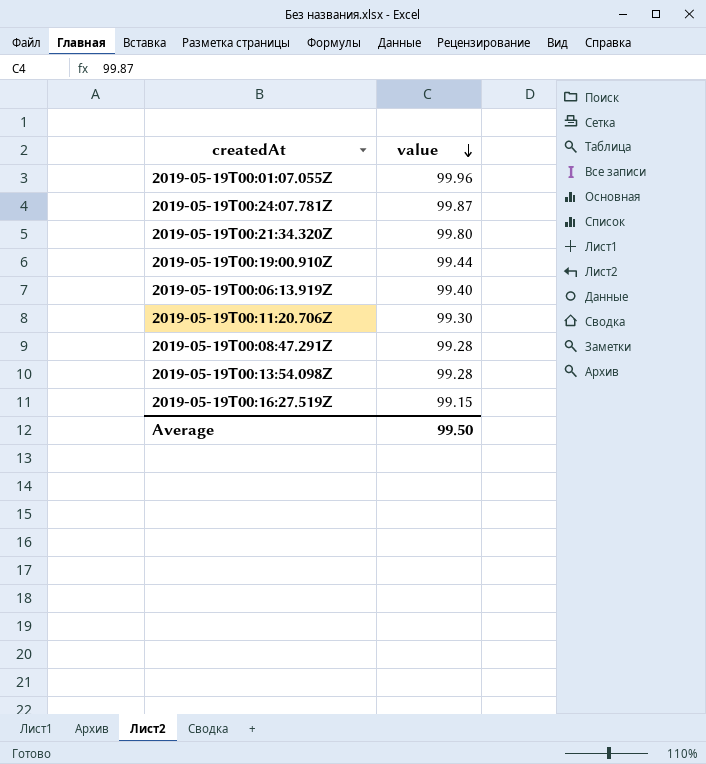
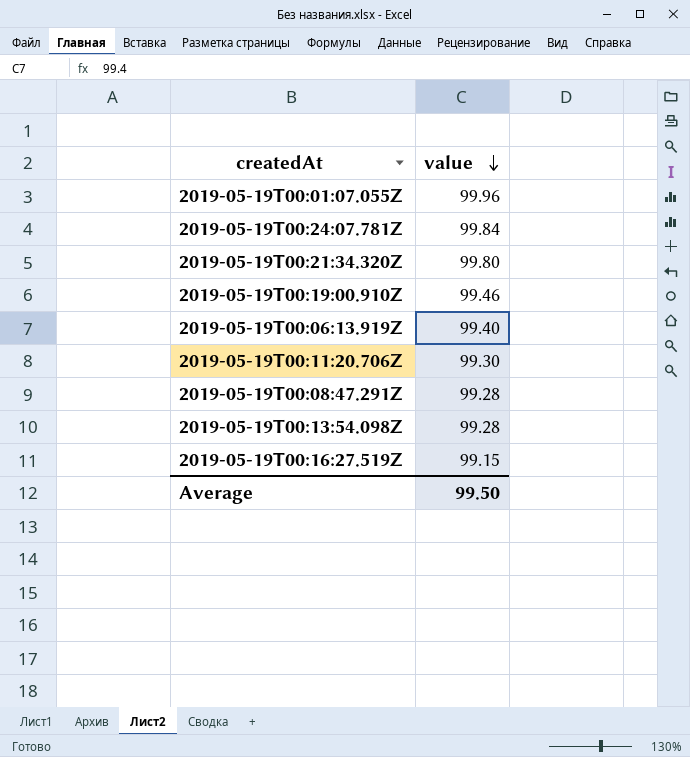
2019-05-19T00:24:07.781Z | value: 99.87 -> 99.84
2019-05-19T00:19:00.910Z | value: 99.44 -> 99.46

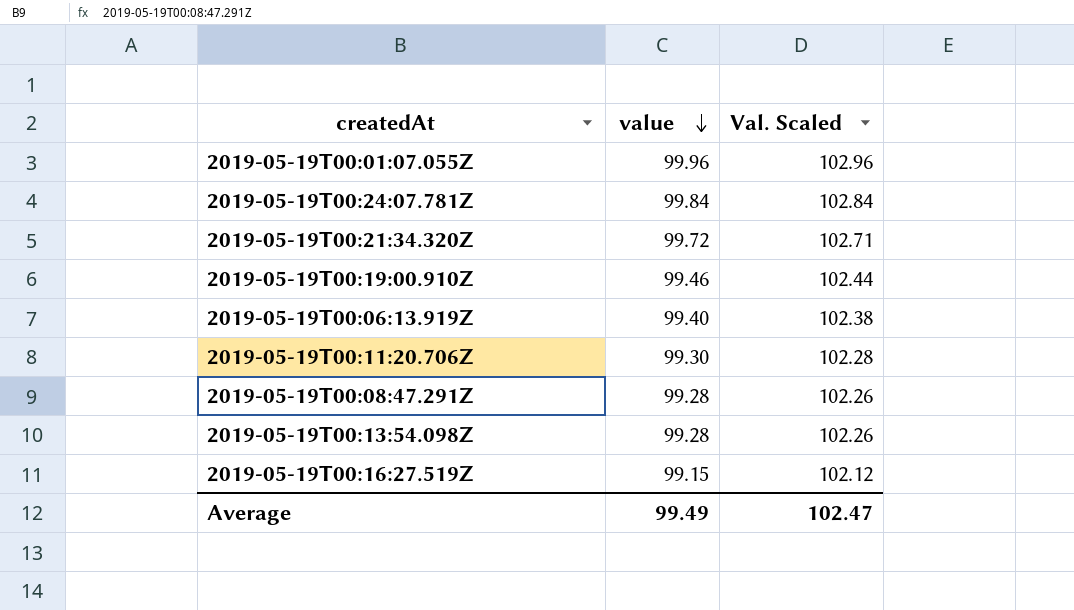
column Val. Scaled | formula: none -> [value] * 1.03
2019-05-19T00:21:34.320Z | value: 99.80 -> 99.72
Average | value: 99.50 -> 99.49

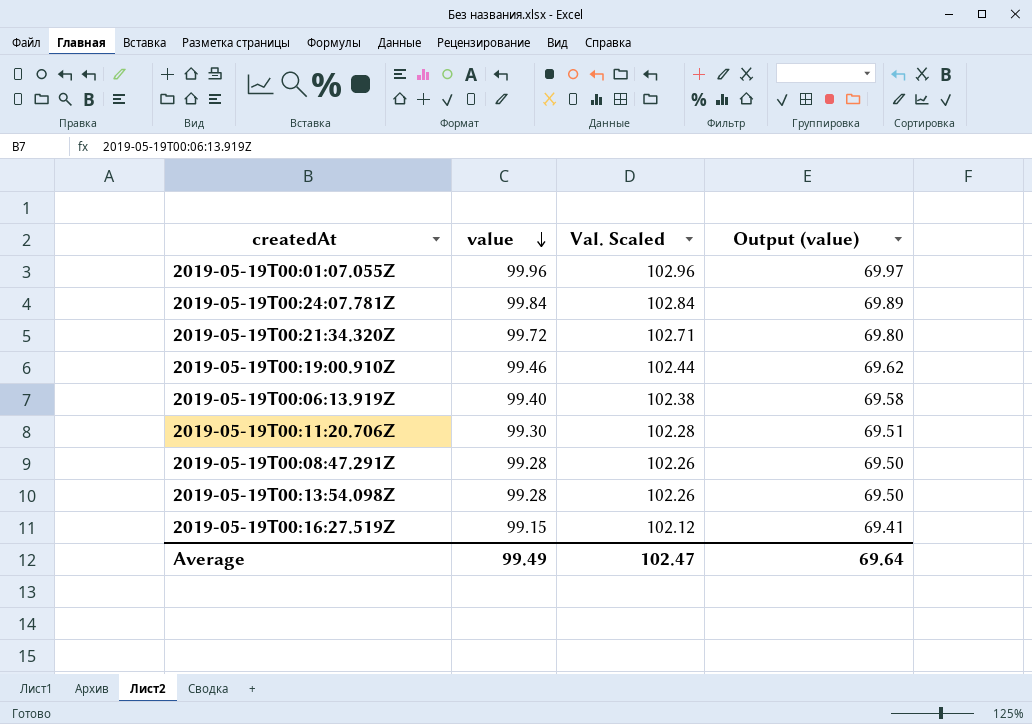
column Output (value) | formula: none -> [value] * 0.7

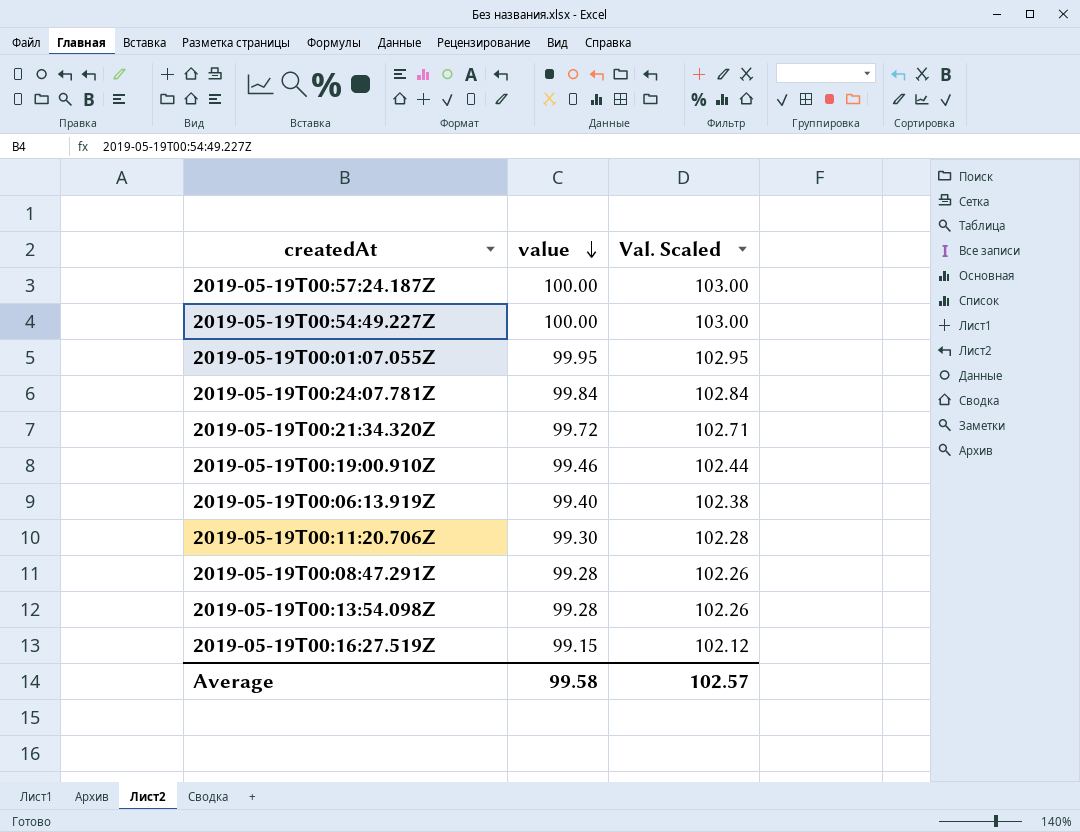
column Output (value) | formula: [value] * 0.7 -> none
row 2019-05-19T00:57:24.187Z: none -> 100.00 | 103.00
row 2019-05-19T00:54:49.227Z: none -> 100.00 | 103.00
2019-05-19T00:01:07.055Z | value: 99.96 -> 99.95
2019-05-19T00:01:07.055Z | Val. Scaled: 102.96 -> 102.95
Average | value: 99.49 -> 99.58
Average | Val. Scaled: 102.47 -> 102.57

